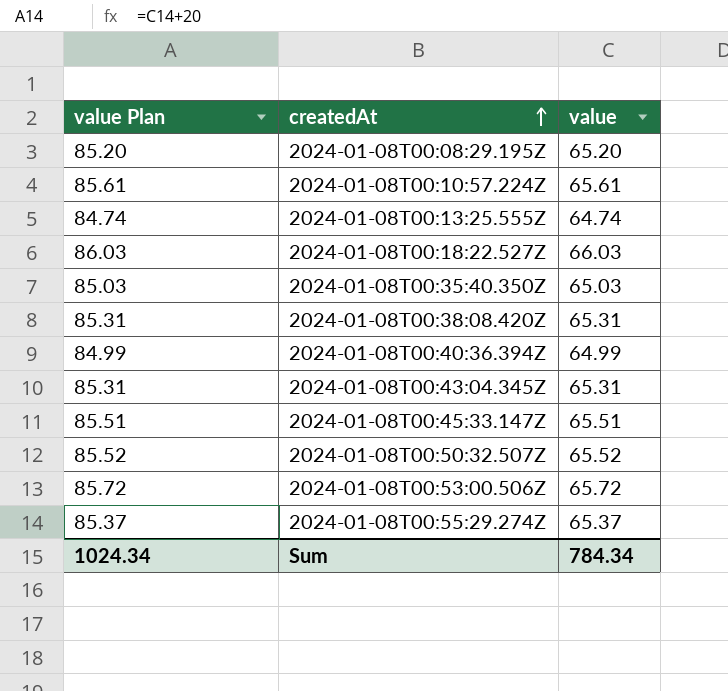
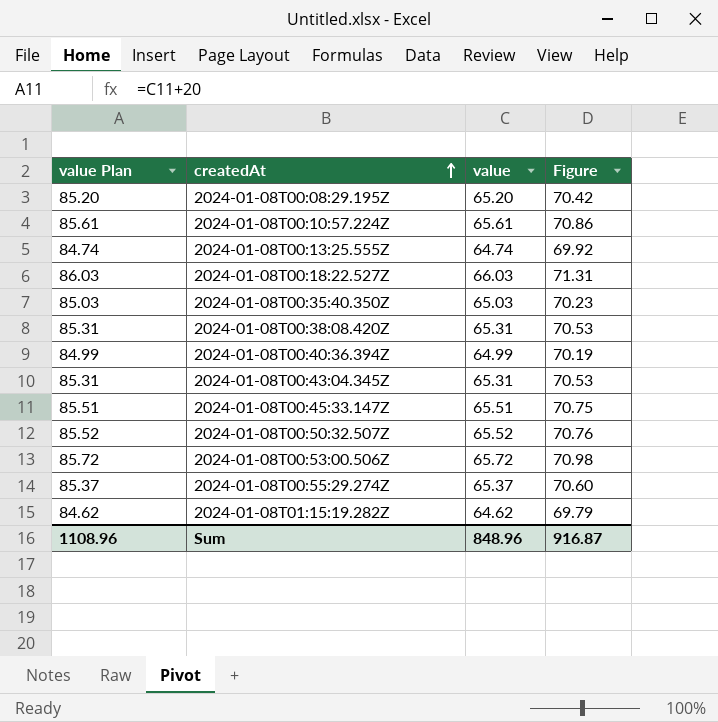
column Figure | formula: none -> [value] * 1.08
row 2024-01-08T01:15:19.282Z: none -> 84.62 | 64.62 | 69.79
Sum | value Plan: 1024.34 -> 1108.96
Sum | value: 784.34 -> 848.96

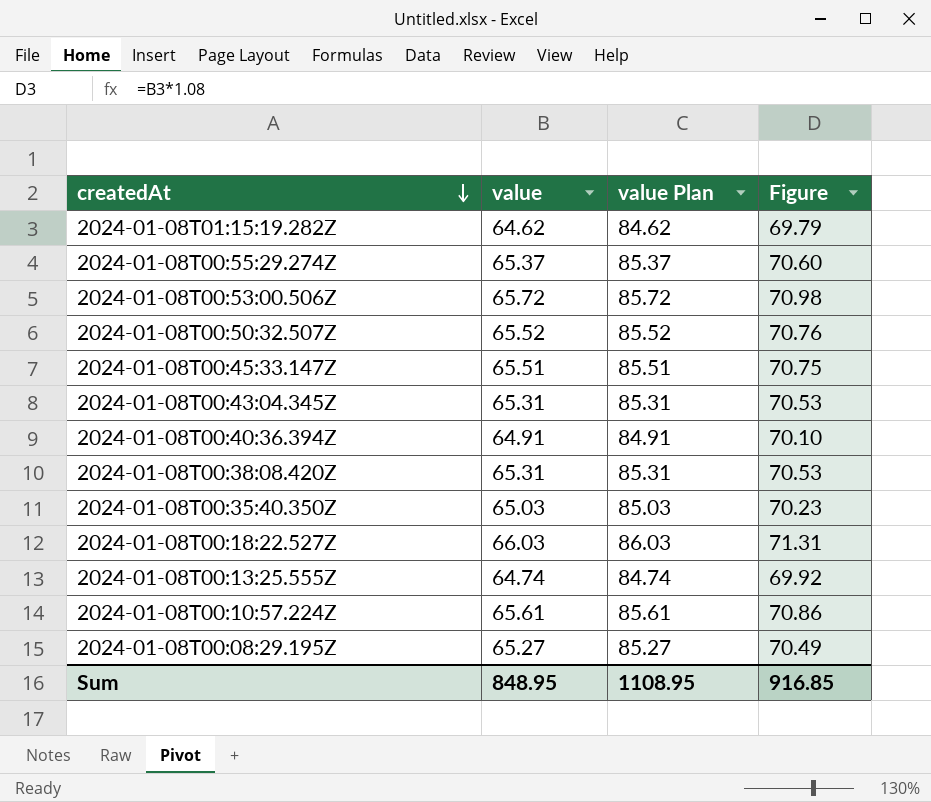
row order: createdAt ascending -> createdAt descending
column value Plan | position: 1 -> 3
2024-01-08T00:40:36.394Z | value: 64.99 -> 64.91
2024-01-08T00:40:36.394Z | value Plan: 84.99 -> 84.91
2024-01-08T00:40:36.394Z | Figure: 70.19 -> 70.10
2024-01-08T00:08:29.195Z | value: 65.20 -> 65.27
2024-01-08T00:08:29.195Z | value Plan: 85.20 -> 85.27
2024-01-08T00:08:29.195Z | Figure: 70.42 -> 70.49
Sum | value: 848.96 -> 848.95
Sum | value Plan: 1108.96 -> 1108.95
Sum | Figure: 916.87 -> 916.85

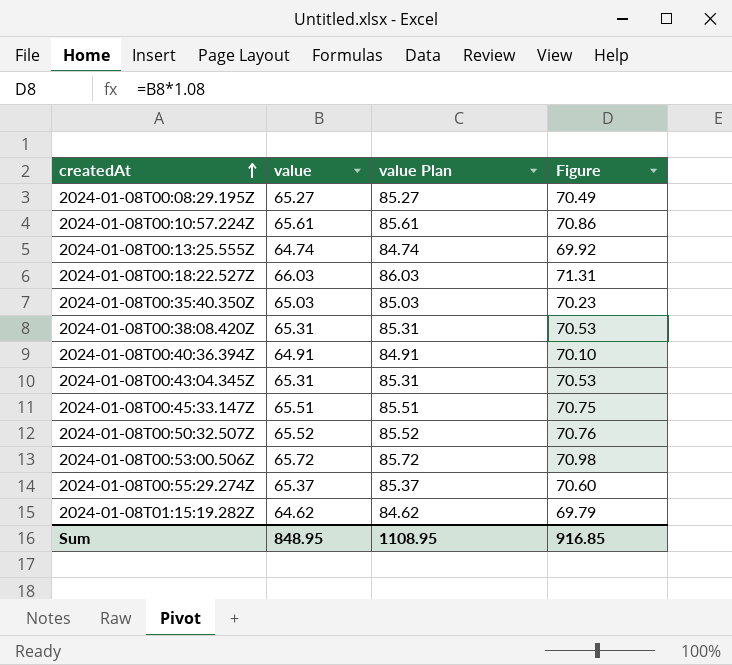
row order: createdAt descending -> createdAt ascending

